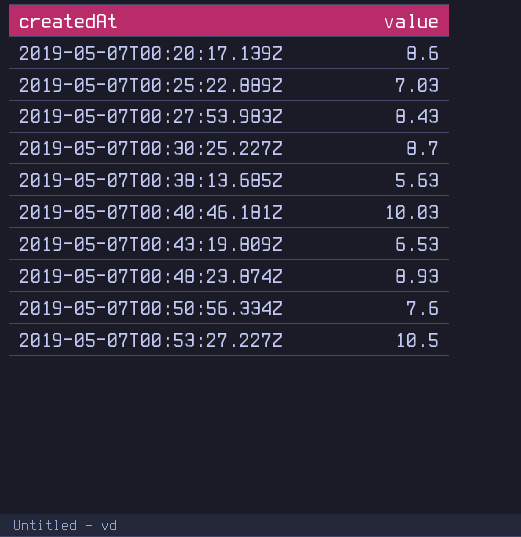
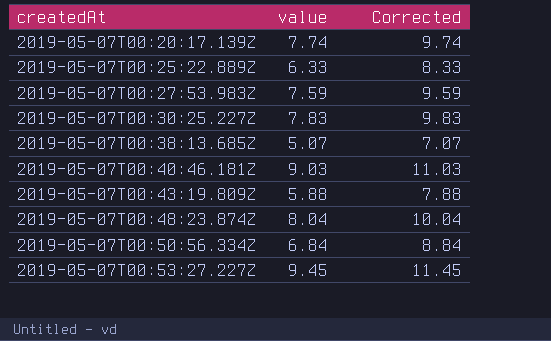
column Corrected | formula: none -> [value] + 2
2019-05-07T00:20:17.139Z | value: 8.6 -> 7.74
2019-05-07T00:25:22.889Z | value: 7.03 -> 6.33
2019-05-07T00:27:53.983Z | value: 8.43 -> 7.59
2019-05-07T00:30:25.227Z | value: 8.7 -> 7.83
2019-05-07T00:38:13.685Z | value: 5.63 -> 5.07
2019-05-07T00:40:46.181Z | value: 10.03 -> 9.03
2019-05-07T00:43:19.809Z | value: 6.53 -> 5.88
2019-05-07T00:48:23.874Z | value: 8.93 -> 8.04
2019-05-07T00:50:56.334Z | value: 7.6 -> 6.84
2019-05-07T00:53:27.227Z | value: 10.5 -> 9.45

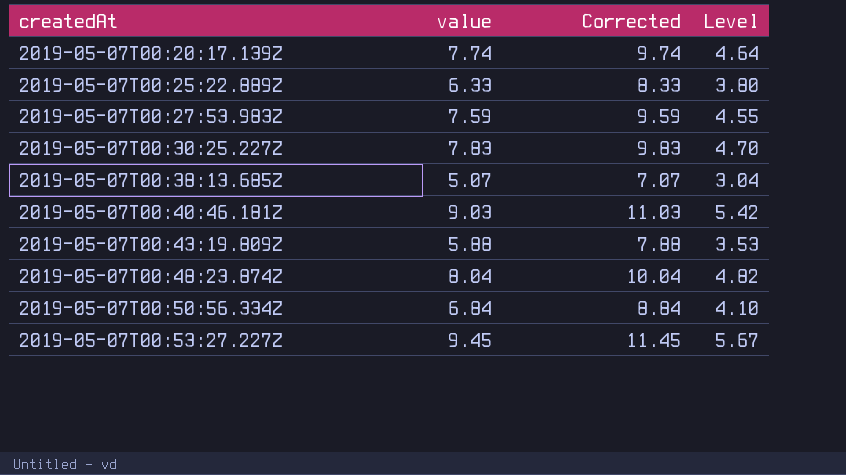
column Level | formula: none -> [value] * 0.6

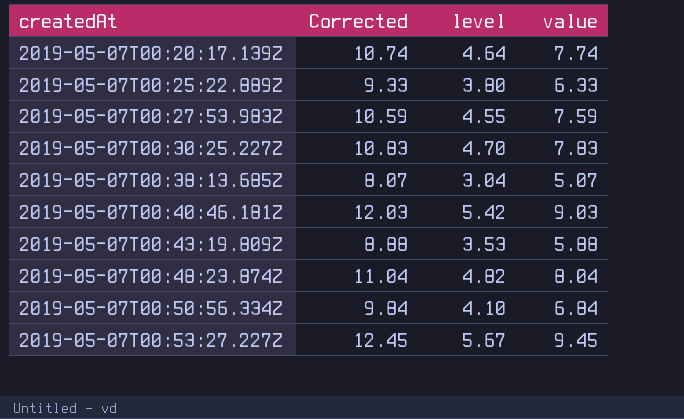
column Corrected | formula: [value] + 2 -> [value] + 3
column name: Level -> level
column value | position: 2 -> 4

